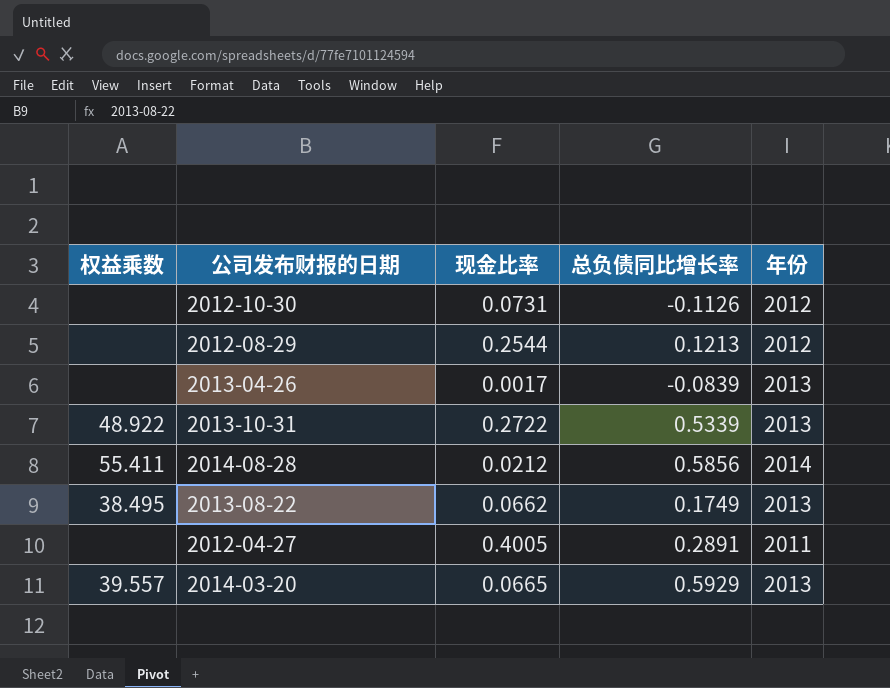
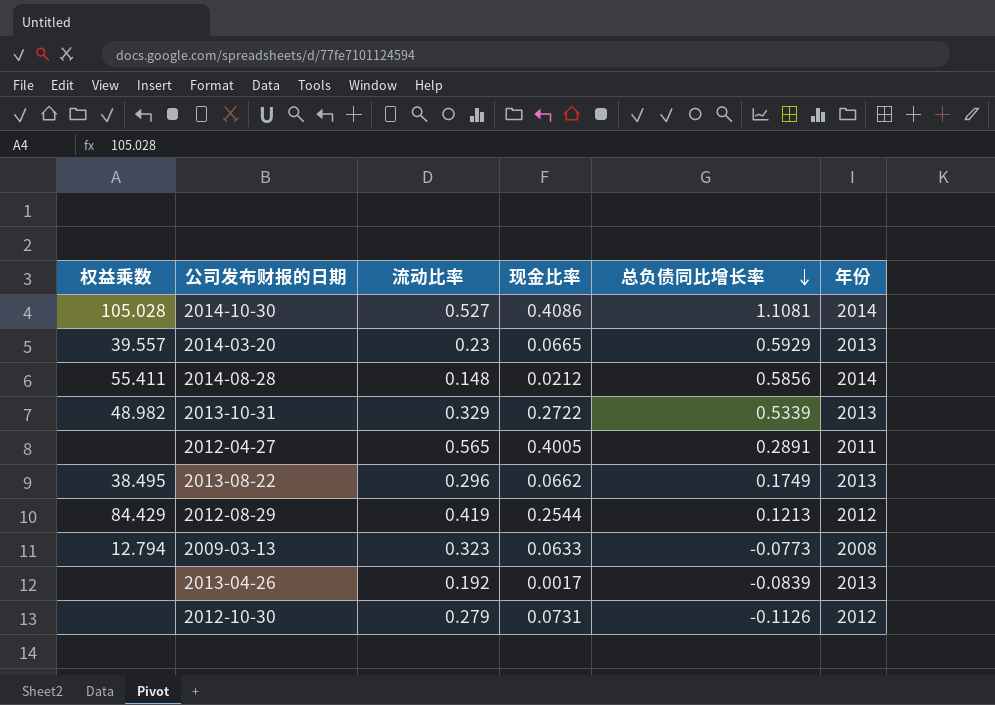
row order: none -> 总负债同比增长率 descending
column 流动比率 | position: none -> 3
row 2014-10-30: none -> 105.028 | 0.527 | 0.4086 | 1.1081 | 2014
2013-10-31 | 权益乘数: 48.922 -> 48.982
2012-08-29 | 权益乘数: none -> 84.429
row 2009-03-13: none -> 12.794 | 0.323 | 0.0633 | -0.0773 | 2008

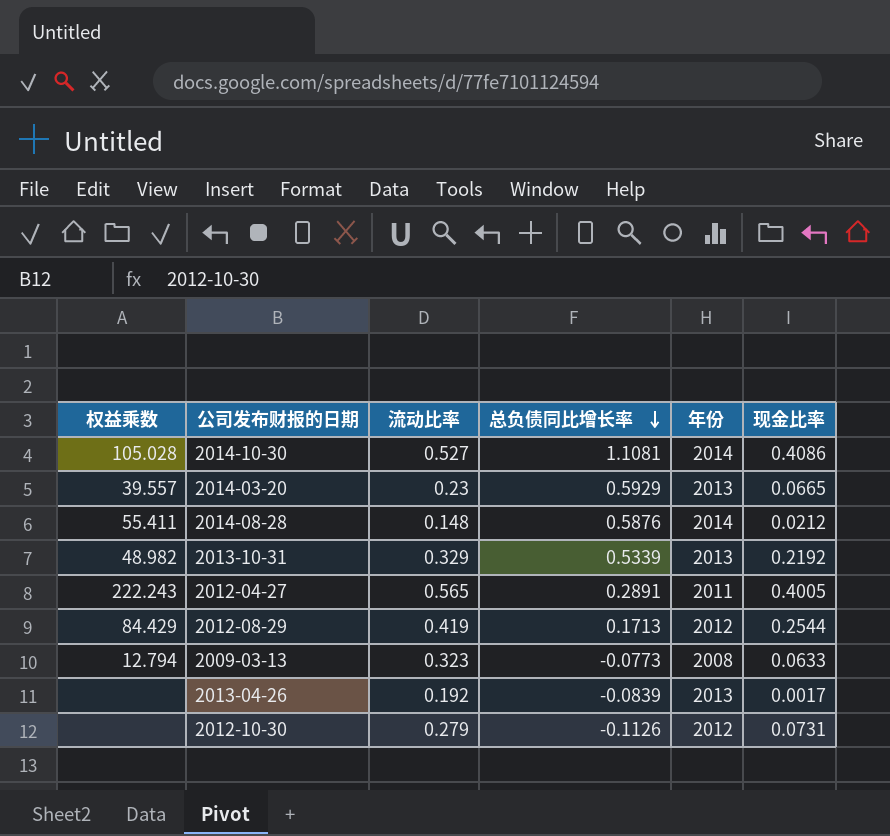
column 现金比率 | position: 4 -> 6
row 2013-08-22: 38.495 | 0.296 | 0.0662 | 0.1749 | 2013 -> none
2014-08-28 | 总负债同比增长率: 0.5856 -> 0.5876
2013-10-31 | 现金比率: 0.2722 -> 0.2192
2012-04-27 | 权益乘数: none -> 222.243
2012-08-29 | 总负债同比增长率: 0.1213 -> 0.1713

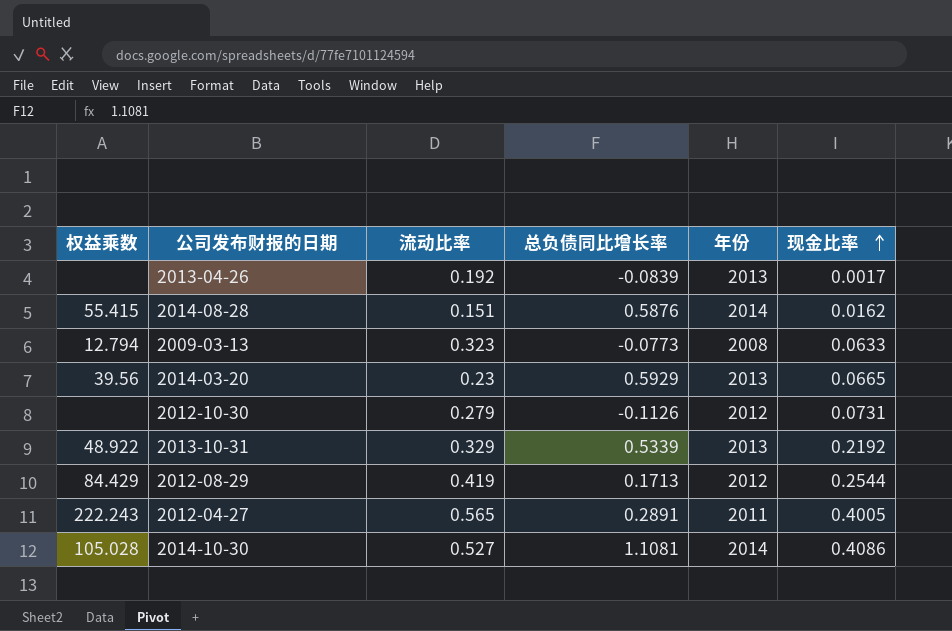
row order: 总负债同比增长率 descending -> 现金比率 ascending
2014-08-28 | 权益乘数: 55.411 -> 55.415
2014-08-28 | 流动比率: 0.148 -> 0.151
2014-08-28 | 现金比率: 0.0212 -> 0.0162
2014-03-20 | 权益乘数: 39.557 -> 39.56
2013-10-31 | 权益乘数: 48.982 -> 48.922

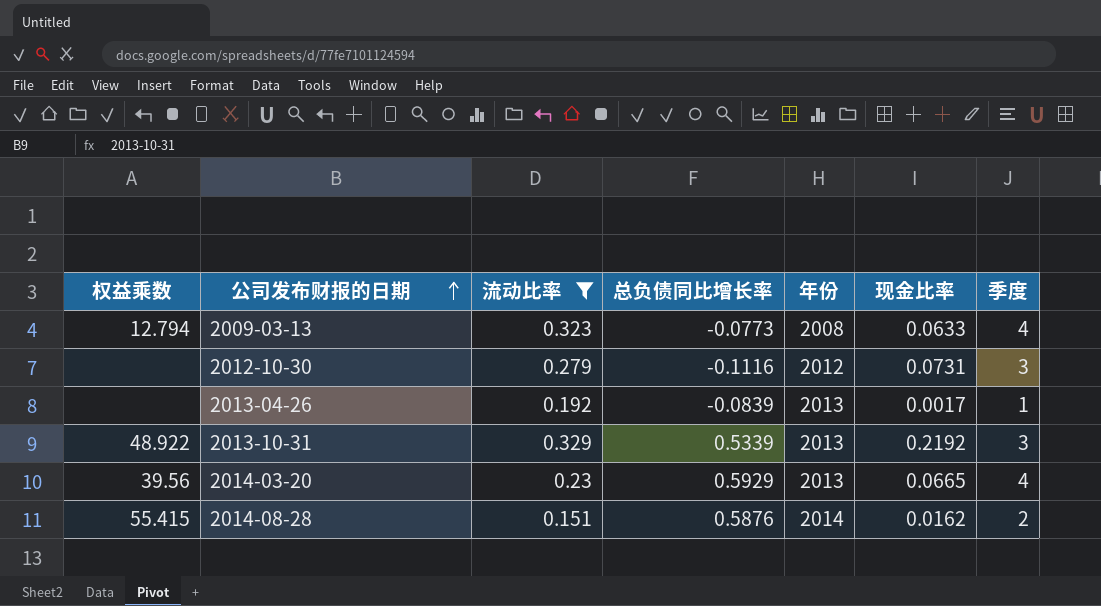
filter: none -> 流动比率 <= 0.329
row order: 现金比率 ascending -> 公司发布财报的日期 ascending
column 季度 | position: none -> 7
2012-10-30 | 总负债同比增长率: -0.1126 -> -0.1116

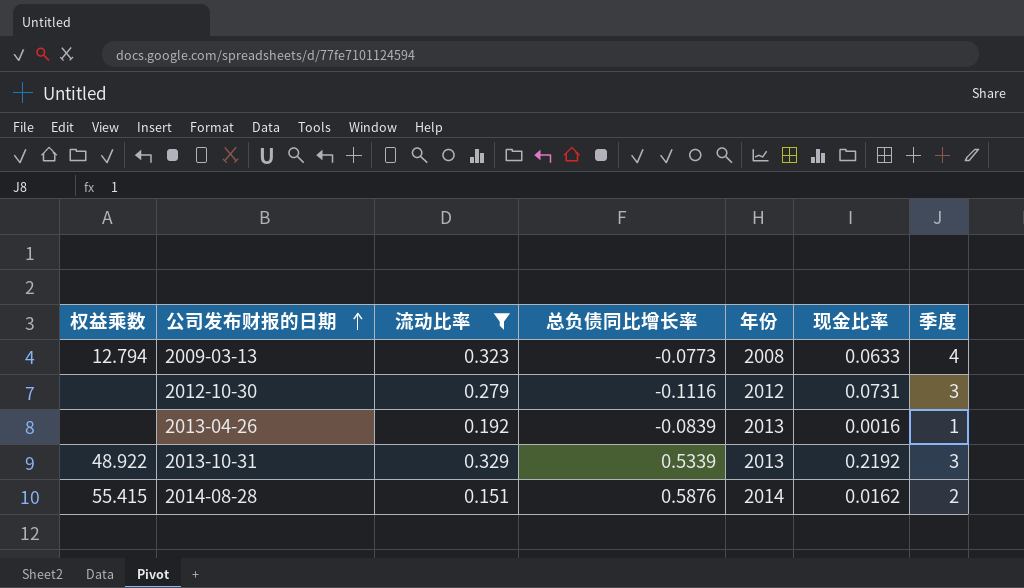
row 2014-03-20: 39.56 | 0.23 | 0.5929 | 2013 | 0.0665 | 4 -> none
2013-04-26 | 现金比率: 0.0017 -> 0.0016

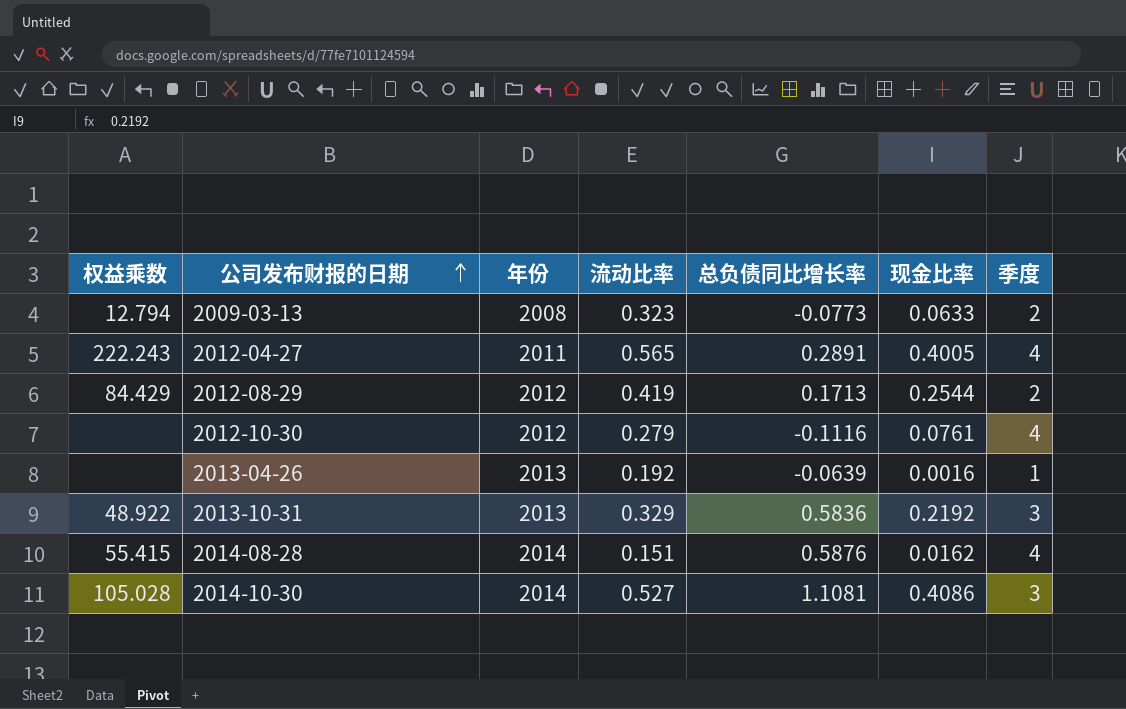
filter: 流动比率 <= 0.329 -> none
column 年份 | position: 5 -> 3
2009-03-13 | 季度: 4 -> 2
2012-10-30 | 现金比率: 0.0731 -> 0.0761
2012-10-30 | 季度: 3 -> 4
2013-04-26 | 总负债同比增长率: -0.0839 -> -0.0639
2013-10-31 | 总负债同比增长率: 0.5339 -> 0.5836
2014-08-28 | 季度: 2 -> 4

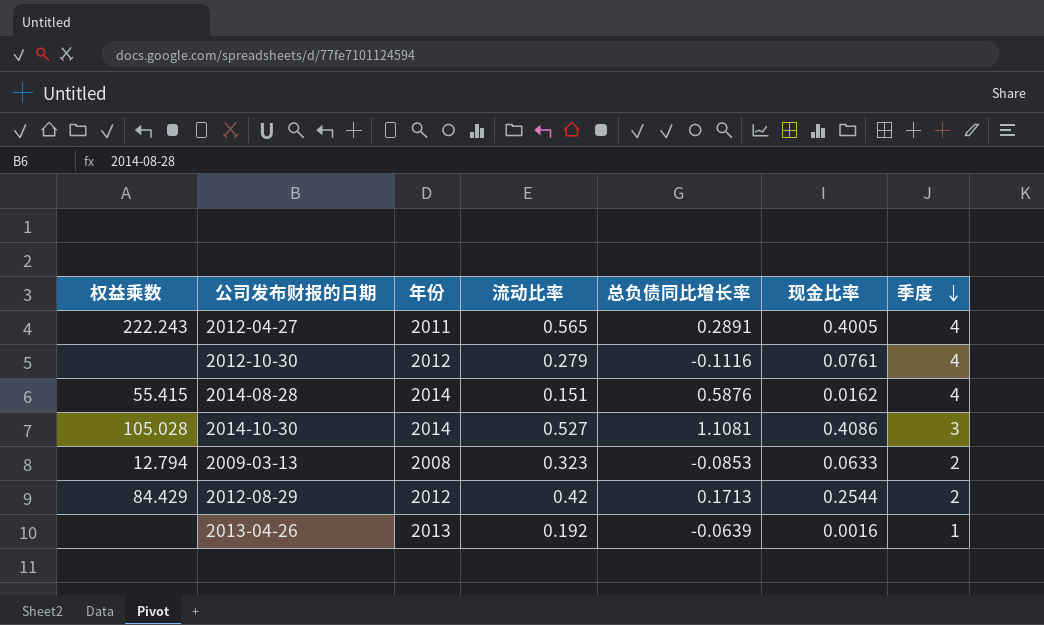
row order: 公司发布财报的日期 ascending -> 季度 descending
row 2013-10-31: 48.922 | 2013 | 0.329 | 0.5836 | 0.2192 | 3 -> none
2009-03-13 | 总负债同比增长率: -0.0773 -> -0.0853
2012-08-29 | 流动比率: 0.419 -> 0.42

